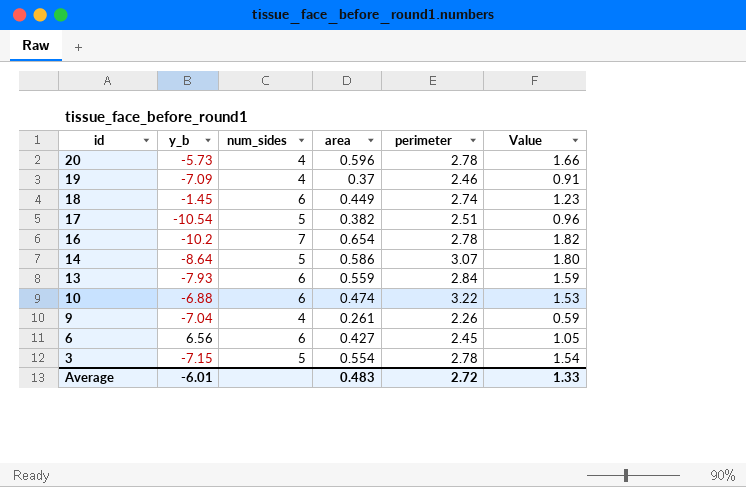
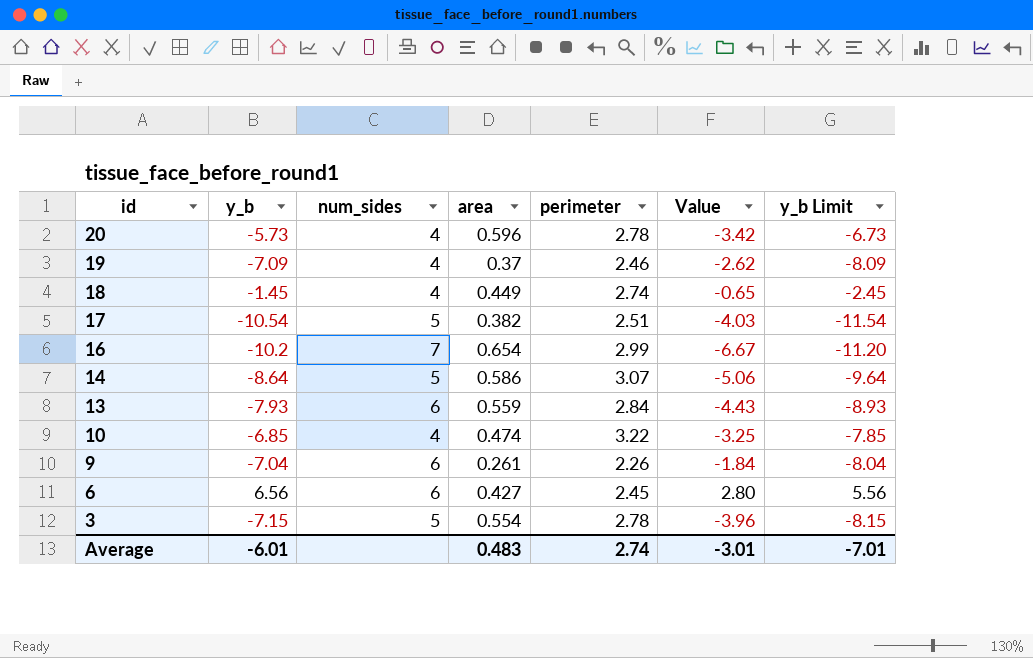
column Value | formula: [area] * [perimeter] -> [y_b] * [area]
column y_b Limit | formula: none -> [y_b] - 1
18 | num_sides: 6 -> 4
16 | perimeter: 2.78 -> 2.99
10 | y_b: -6.88 -> -6.85
10 | num_sides: 6 -> 4
9 | num_sides: 4 -> 6
Average | perimeter: 2.72 -> 2.74
Average | Value: 1.33 -> -3.01

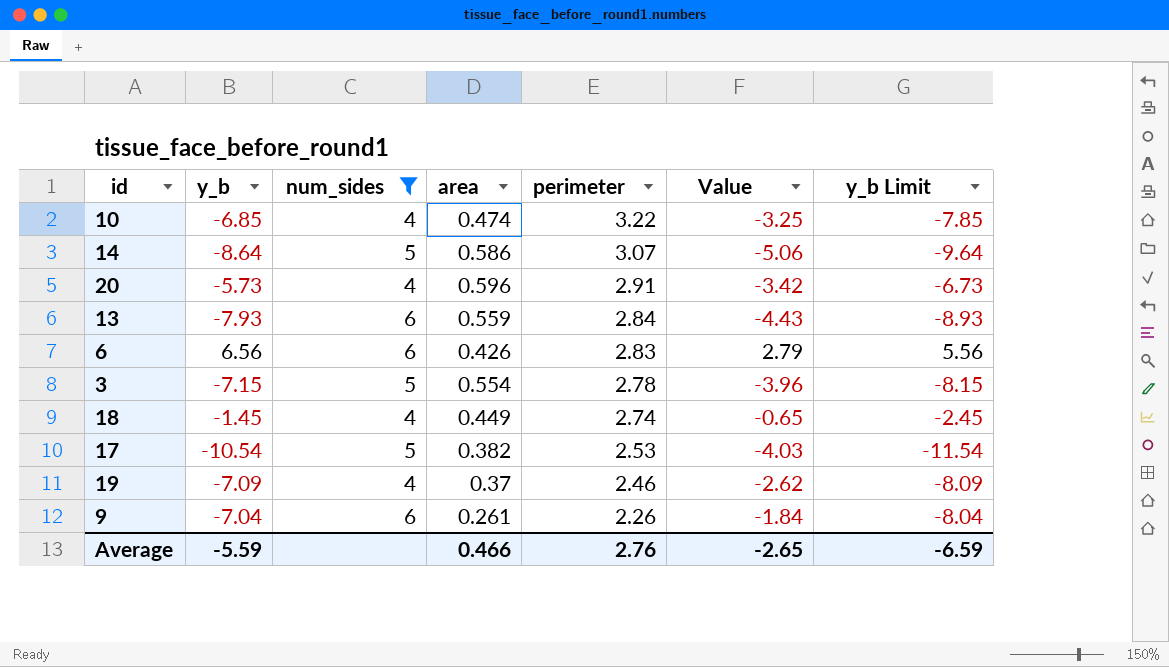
filter: none -> num_sides != 7
row order: id descending -> perimeter descending
20 | perimeter: 2.78 -> 2.91
6 | area: 0.427 -> 0.426
6 | perimeter: 2.45 -> 2.83
6 | Value: 2.80 -> 2.79
17 | perimeter: 2.51 -> 2.53
Average | y_b: -6.01 -> -5.59
Average | area: 0.483 -> 0.466
Average | perimeter: 2.74 -> 2.76
Average | Value: -3.01 -> -2.65
Average | y_b Limit: -7.01 -> -6.59

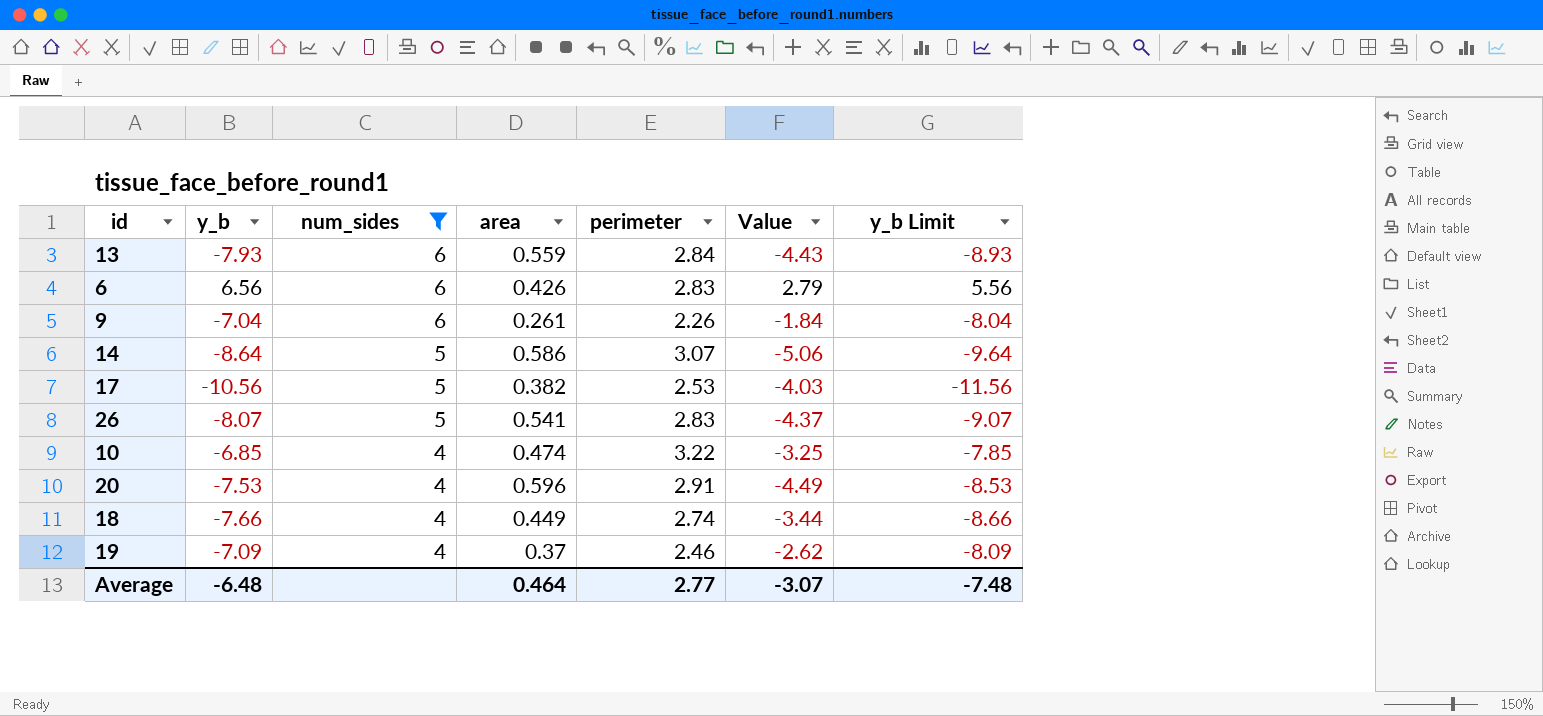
row order: perimeter descending -> num_sides descending
row 3: -7.15 | 5 | 0.554 | 2.78 | -3.96 | -8.15 -> none
17 | y_b: -10.54 -> -10.56
17 | y_b Limit: -11.54 -> -11.56
row 26: none -> -8.07 | 5 | 0.541 | 2.83 | -4.37 | -9.07
20 | y_b: -5.73 -> -7.53
20 | Value: -3.42 -> -4.49
20 | y_b Limit: -6.73 -> -8.53
18 | y_b: -1.45 -> -7.66
18 | Value: -0.65 -> -3.44
18 | y_b Limit: -2.45 -> -8.66
Average | y_b: -5.59 -> -6.48
Average | area: 0.466 -> 0.464
Average | perimeter: 2.76 -> 2.77
Average | Value: -2.65 -> -3.07
Average | y_b Limit: -6.59 -> -7.48

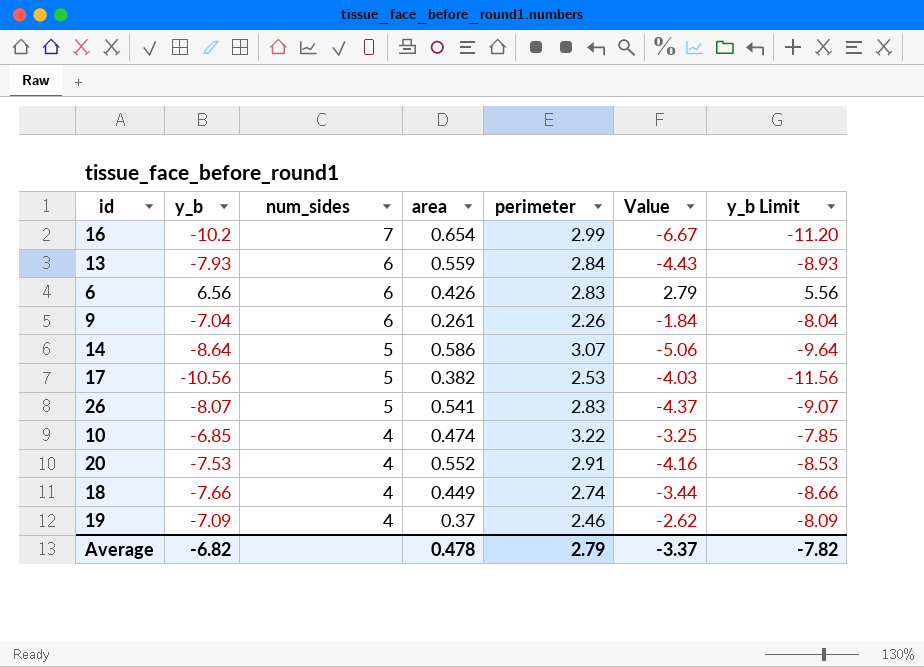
filter: num_sides != 7 -> none
20 | area: 0.596 -> 0.552
20 | Value: -4.49 -> -4.16
Average | y_b: -6.48 -> -6.82
Average | area: 0.464 -> 0.478
Average | perimeter: 2.77 -> 2.79
Average | Value: -3.07 -> -3.37
Average | y_b Limit: -7.48 -> -7.82

